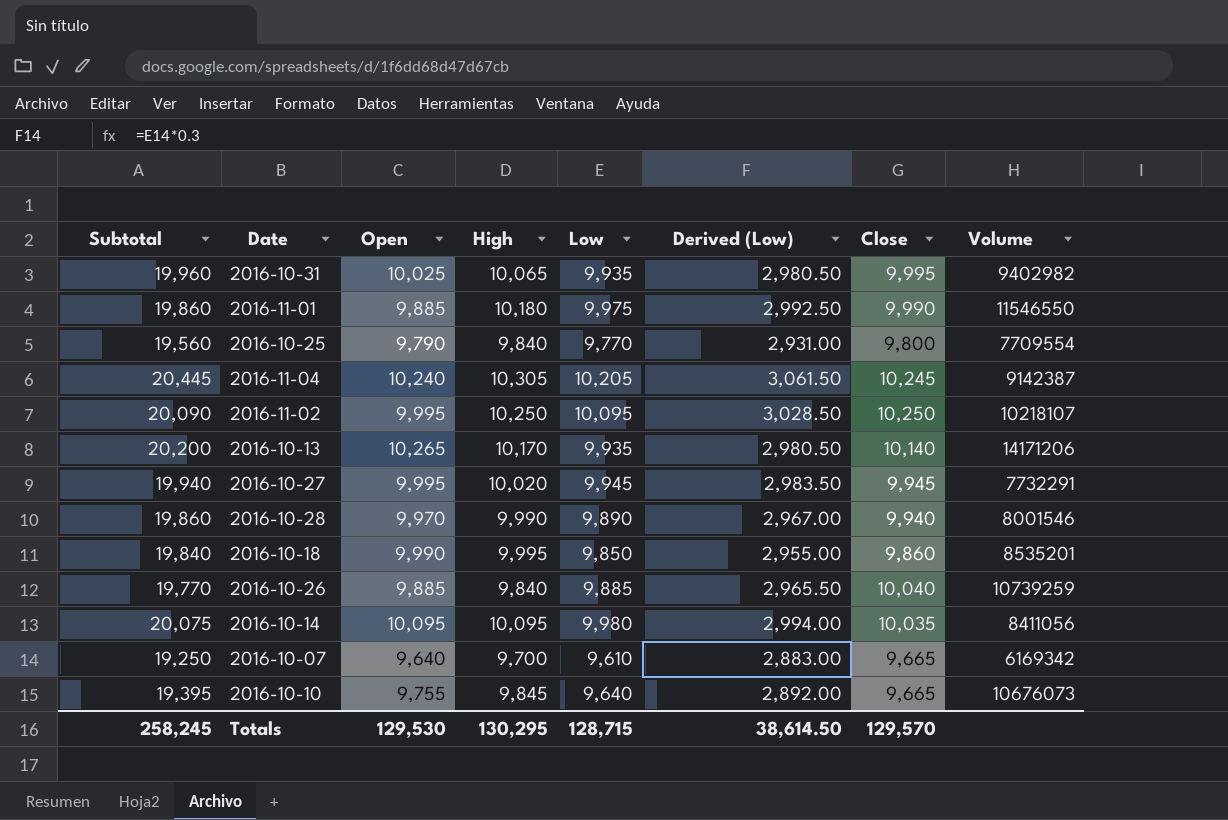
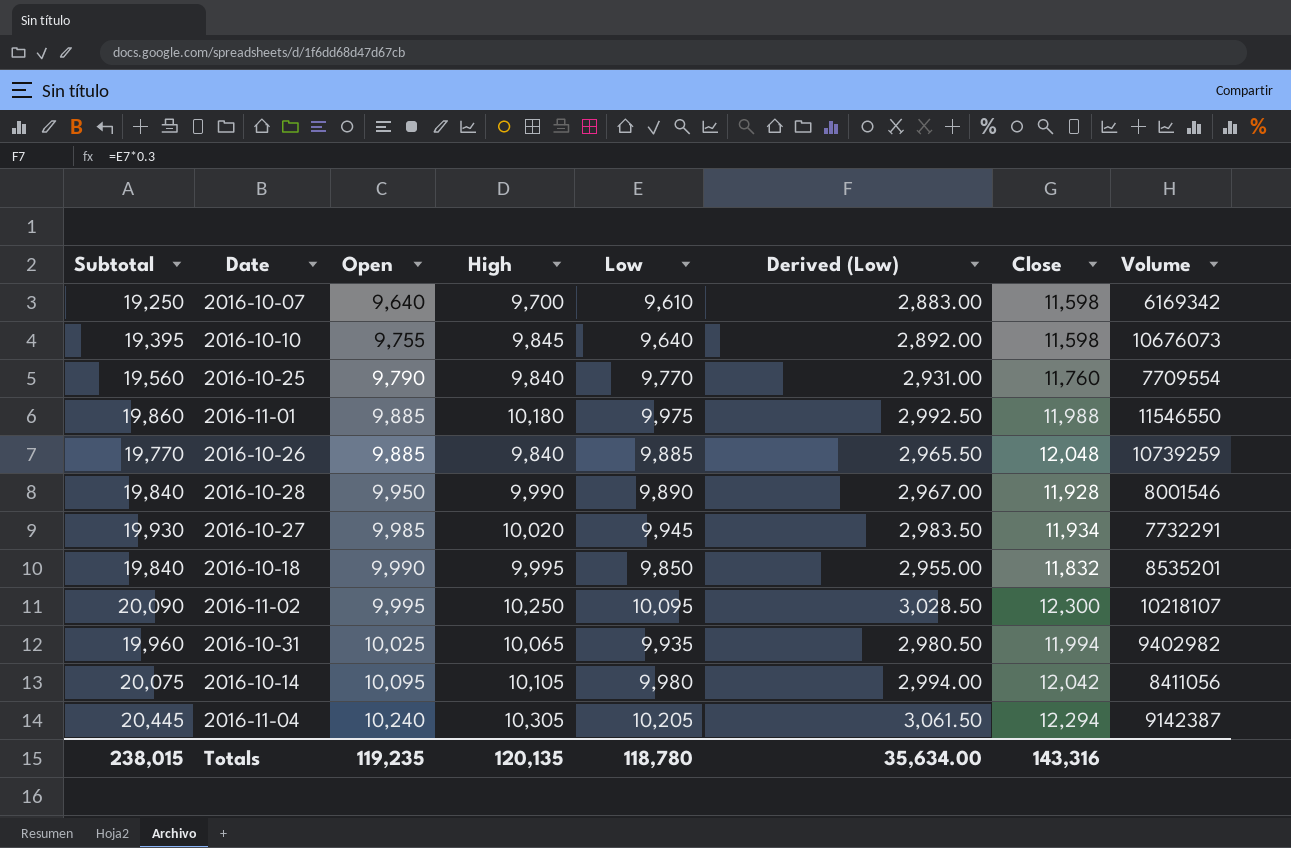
row order: none -> Open ascending
row 2016-10-13: 20,200 | 10,265 | 10,170 | 9,935 | 2,980.50 | 10,140 | 14171206 -> none
2016-10-07 | Close: 9,665 -> 11,598
2016-10-10 | Close: 9,665 -> 11,598
2016-10-25 | Close: 9,800 -> 11,760
2016-11-01 | Close: 9,990 -> 11,988
2016-10-26 | Close: 10,040 -> 12,048
2016-10-28 | Subtotal: 19,860 -> 19,840
2016-10-28 | Open: 9,970 -> 9,950
2016-10-28 | Close: 9,940 -> 11,928
2016-10-27 | Subtotal: 19,940 -> 19,930
2016-10-27 | Open: 9,995 -> 9,985
2016-10-27 | Close: 9,945 -> 11,934
2016-10-18 | Close: 9,860 -> 11,832
2016-11-02 | Close: 10,250 -> 12,300
2016-10-31 | Close: 9,995 -> 11,994
2016-10-14 | High: 10,095 -> 10,105
2016-10-14 | Close: 10,035 -> 12,042
2016-11-04 | Close: 10,245 -> 12,294
Totals | Subtotal: 258,245 -> 238,015
Totals | Open: 129,530 -> 119,235
Totals | High: 130,295 -> 120,135
Totals | Low: 128,715 -> 118,780
Totals | Derived (Low): 38,614.50 -> 35,634.00
Totals | Close: 129,570 -> 143,316

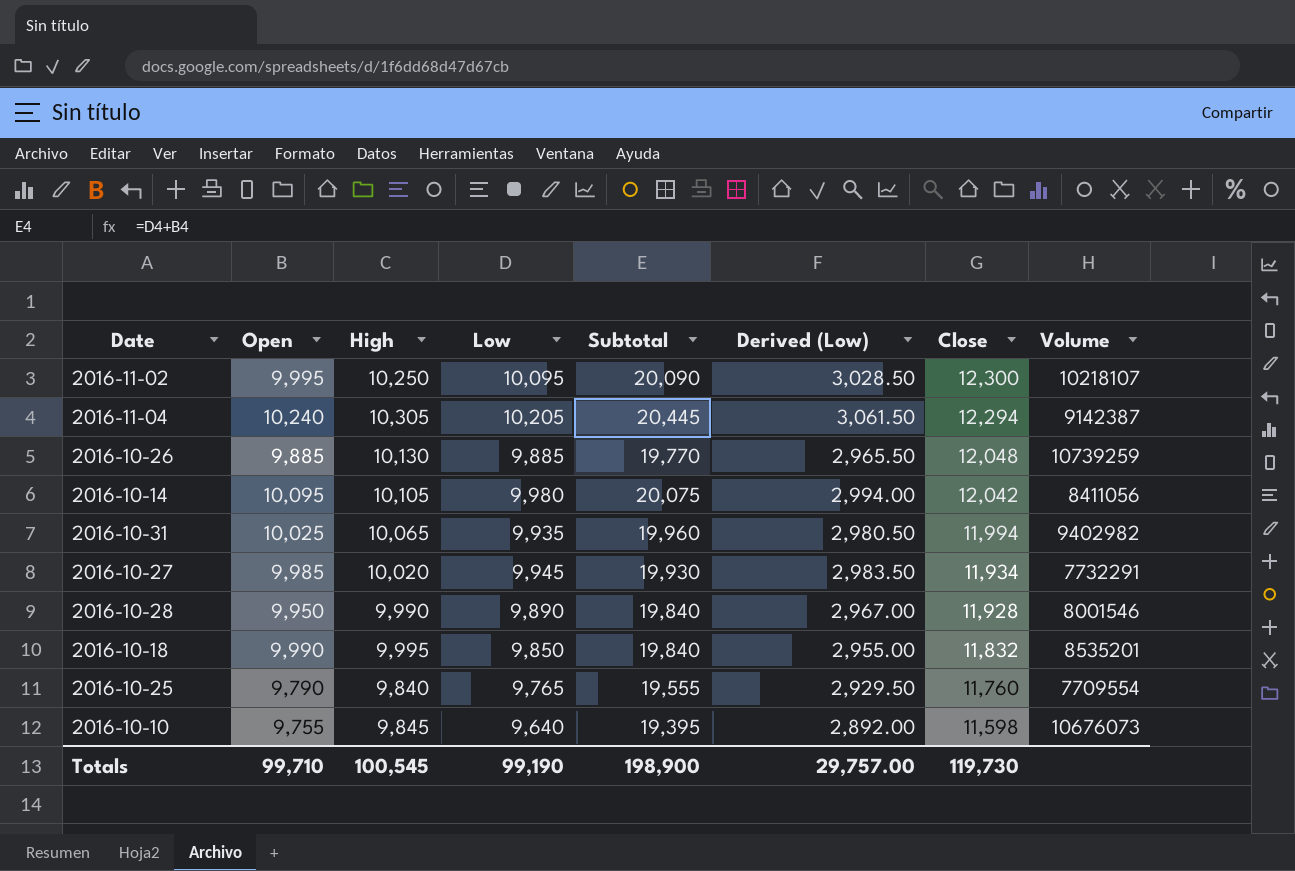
row order: Open ascending -> Close descending
column Subtotal | position: 1 -> 5
row 2016-10-07: 19,250 | 9,640 | 9,700 | 9,610 | 2,883.00 | 11,598 | 6169342 -> none
row 2016-11-01: 19,860 | 9,885 | 10,180 | 9,975 | 2,992.50 | 11,988 | 11546550 -> none
2016-10-26 | High: 9,840 -> 10,130
2016-10-25 | Low: 9,770 -> 9,765
2016-10-25 | Subtotal: 19,560 -> 19,555
2016-10-25 | Derived (Low): 2,931.00 -> 2,929.50
Totals | Open: 119,235 -> 99,710
Totals | High: 120,135 -> 100,545
Totals | Low: 118,780 -> 99,190
Totals | Subtotal: 238,015 -> 198,900
Totals | Derived (Low): 35,634.00 -> 29,757.00
Totals | Close: 143,316 -> 119,730

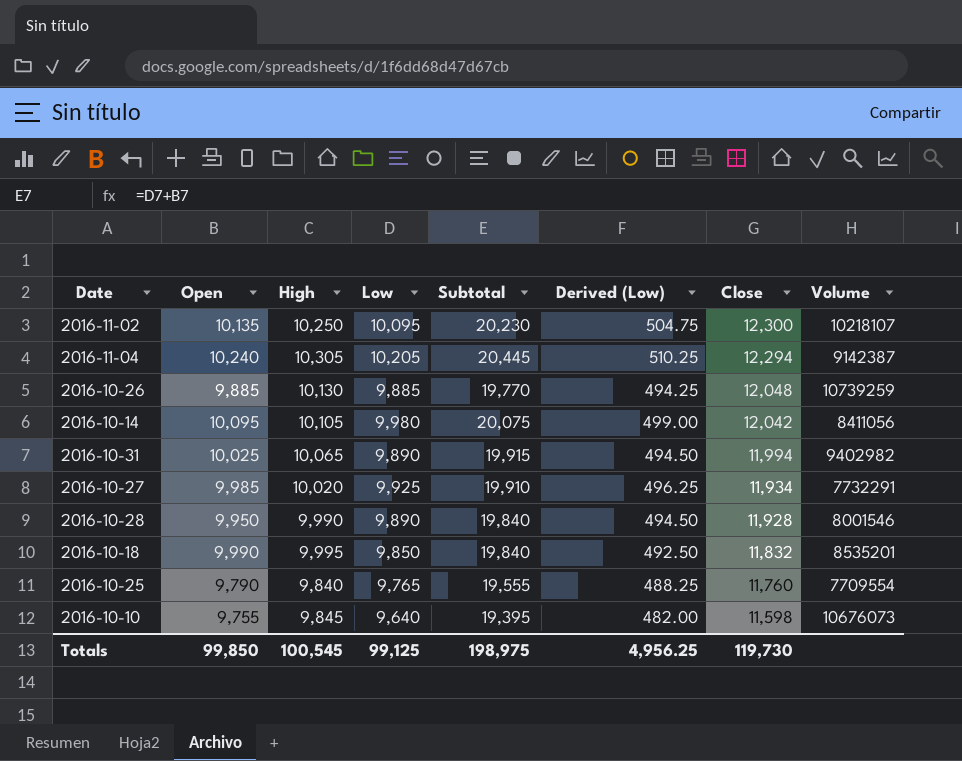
column Derived (Low) | formula: [Low] * 0.3 -> [Low] * 0.05
2016-11-02 | Open: 9,995 -> 10,135
2016-11-02 | Subtotal: 20,090 -> 20,230
2016-10-31 | Low: 9,935 -> 9,890
2016-10-31 | Subtotal: 19,960 -> 19,915
2016-10-27 | Low: 9,945 -> 9,925
2016-10-27 | Subtotal: 19,930 -> 19,910
Totals | Open: 99,710 -> 99,850
Totals | Low: 99,190 -> 99,125
Totals | Subtotal: 198,900 -> 198,975
Totals | Derived (Low): 29,757.00 -> 4,956.25

